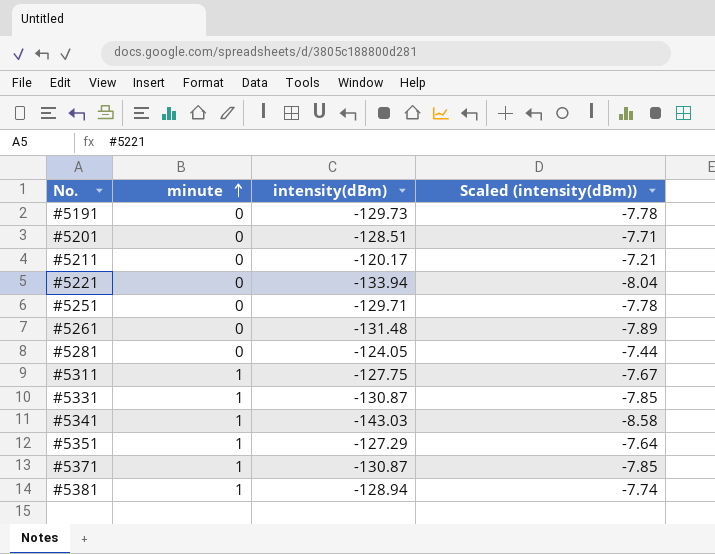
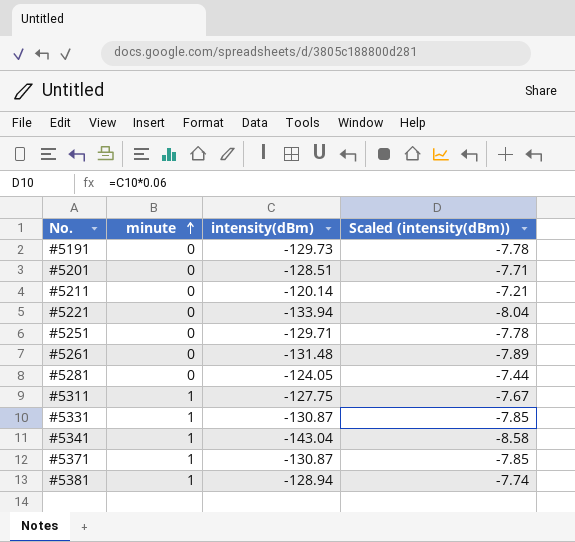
row #5351: 1 | -127.29 | -7.64 -> none
#5211 | intensity(dBm): -120.17 -> -120.14
#5341 | intensity(dBm): -143.03 -> -143.04

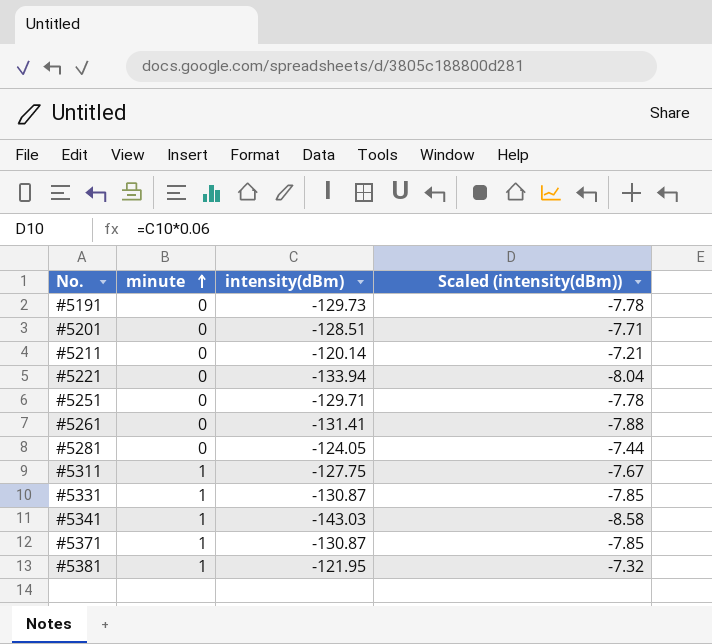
#5261 | intensity(dBm): -131.48 -> -131.41
#5261 | Scaled (intensity(dBm)): -7.89 -> -7.88
#5341 | intensity(dBm): -143.04 -> -143.03
#5381 | intensity(dBm): -128.94 -> -121.95
#5381 | Scaled (intensity(dBm)): -7.74 -> -7.32

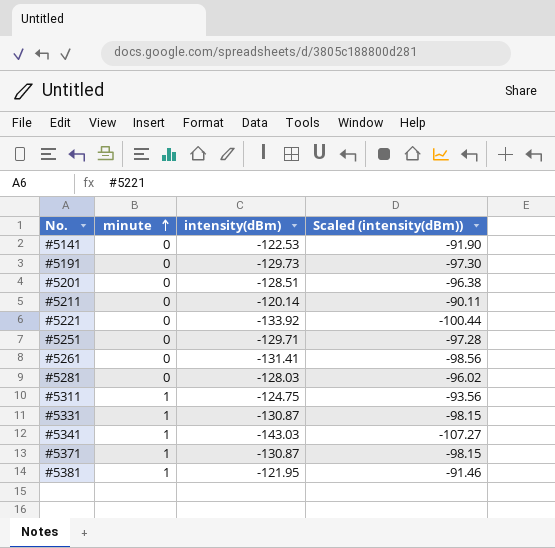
column Scaled (intensity(dBm)) | formula: [intensity(dBm)] * 0.06 -> [intensity(dBm)] * 0.75
row #5141: none -> 0 | -122.53 | -91.90
#5221 | intensity(dBm): -133.94 -> -133.92
#5281 | intensity(dBm): -124.05 -> -128.03
#5311 | intensity(dBm): -127.75 -> -124.75

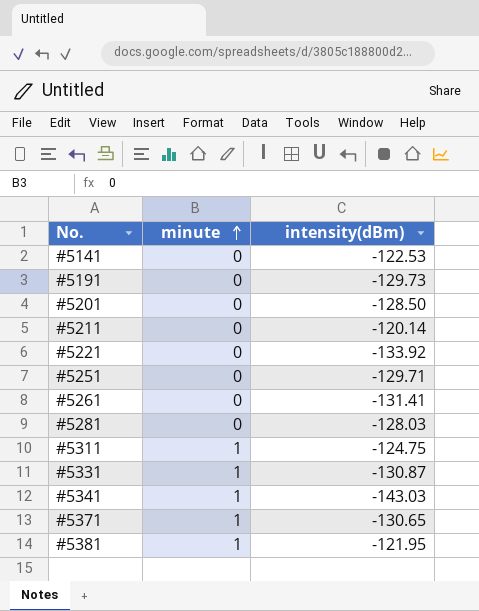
column Scaled (intensity(dBm)) | formula: [intensity(dBm)] * 0.75 -> none
#5201 | intensity(dBm): -128.51 -> -128.50
#5371 | intensity(dBm): -130.87 -> -130.65

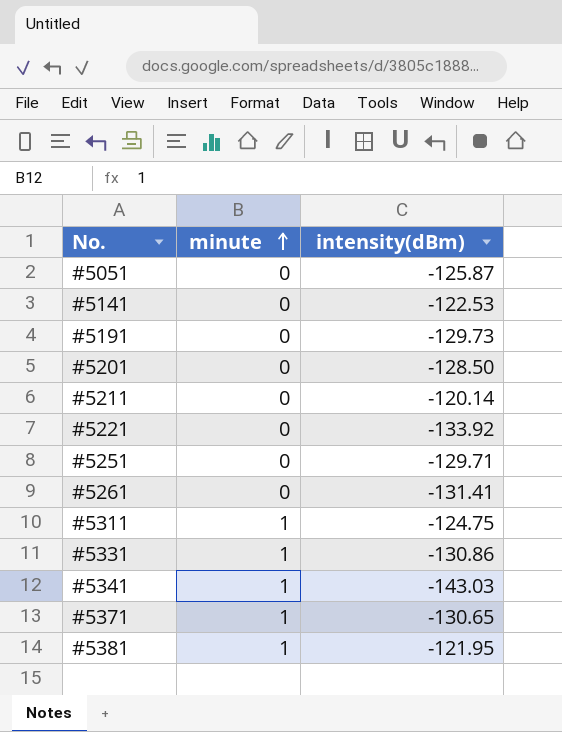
row #5281: 0 | -128.03 -> none
row #5051: none -> 0 | -125.87
#5331 | intensity(dBm): -130.87 -> -130.86

